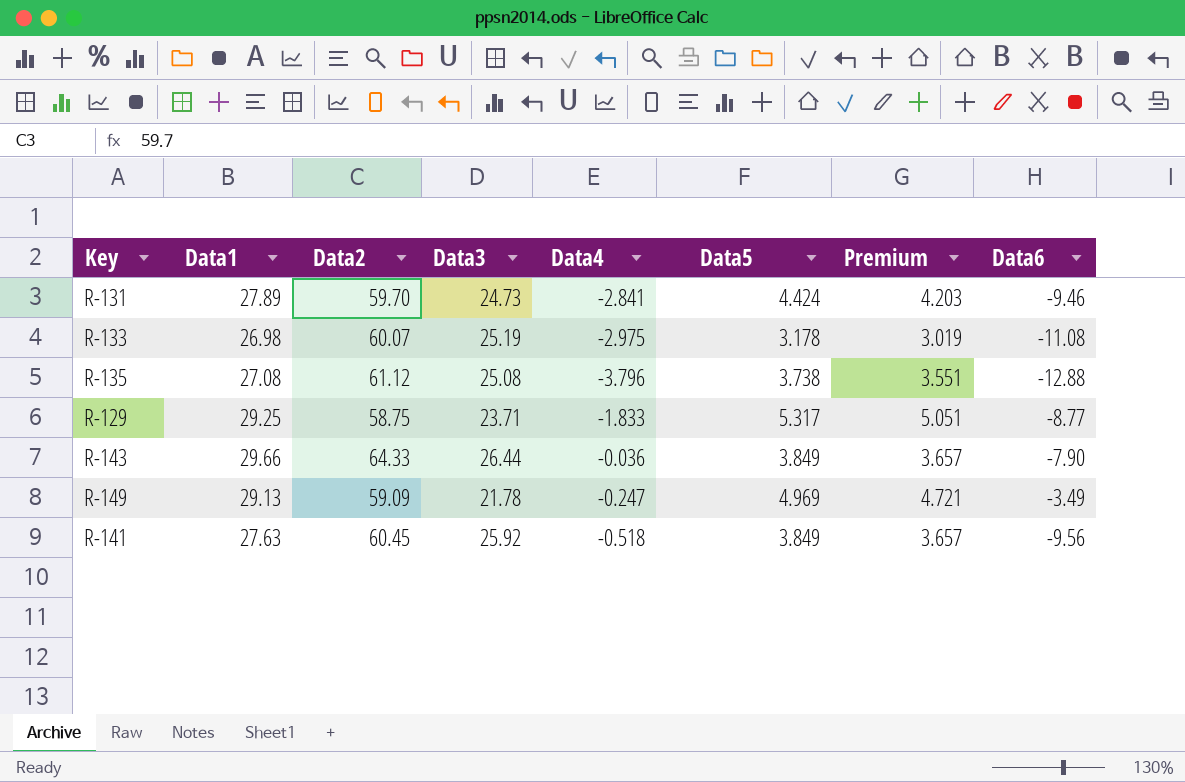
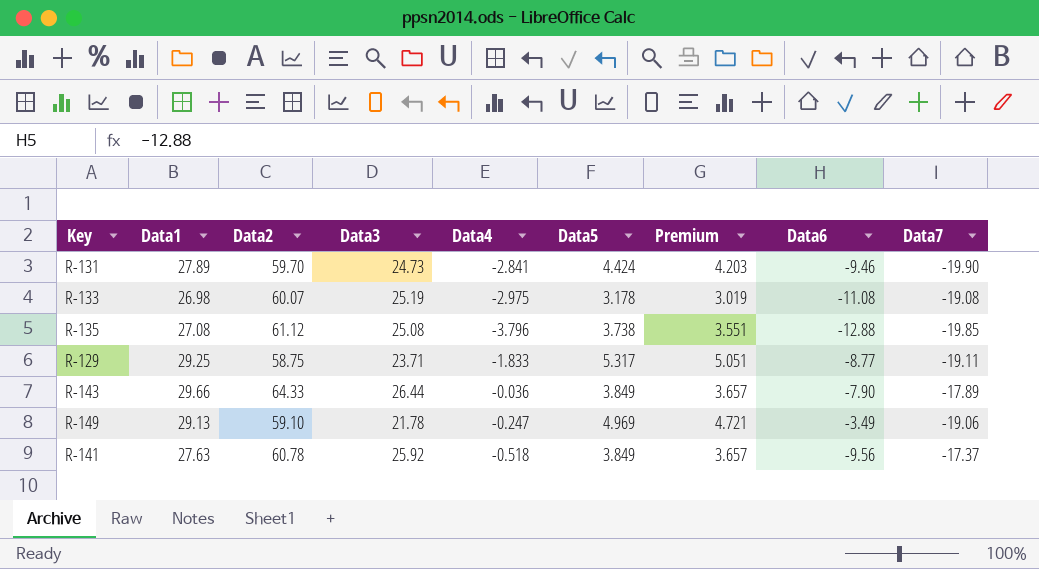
column Data7 | position: none -> 9
R-149 | Data2: 59.09 -> 59.10
R-141 | Data2: 60.45 -> 60.78

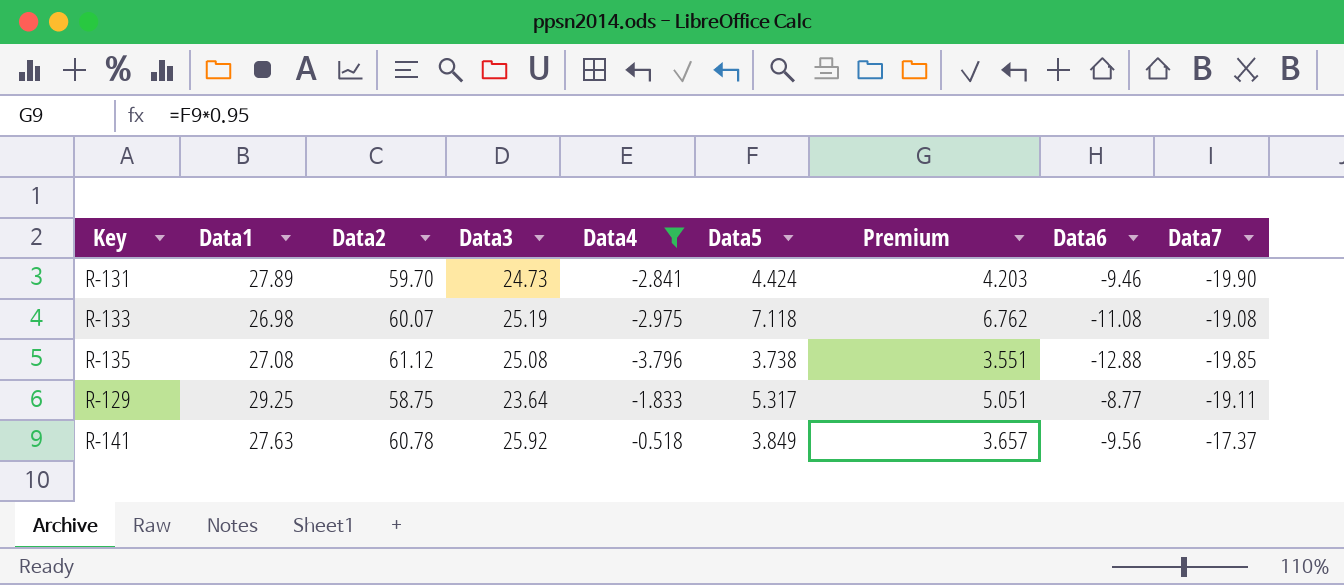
filter: none -> Data4 <= -0.518
R-133 | Data5: 3.178 -> 7.118
R-133 | Premium: 3.019 -> 6.762
R-129 | Data3: 23.71 -> 23.64

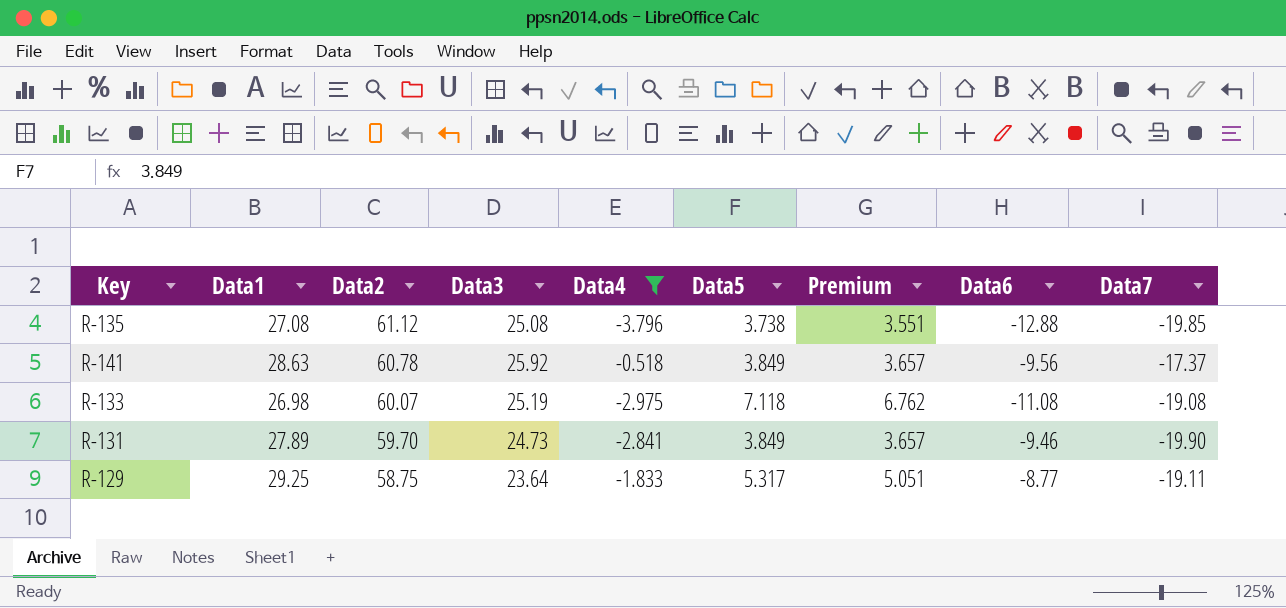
row order: none -> Data2 descending
R-141 | Data1: 27.63 -> 28.63
R-131 | Data5: 4.424 -> 3.849
R-131 | Premium: 4.203 -> 3.657

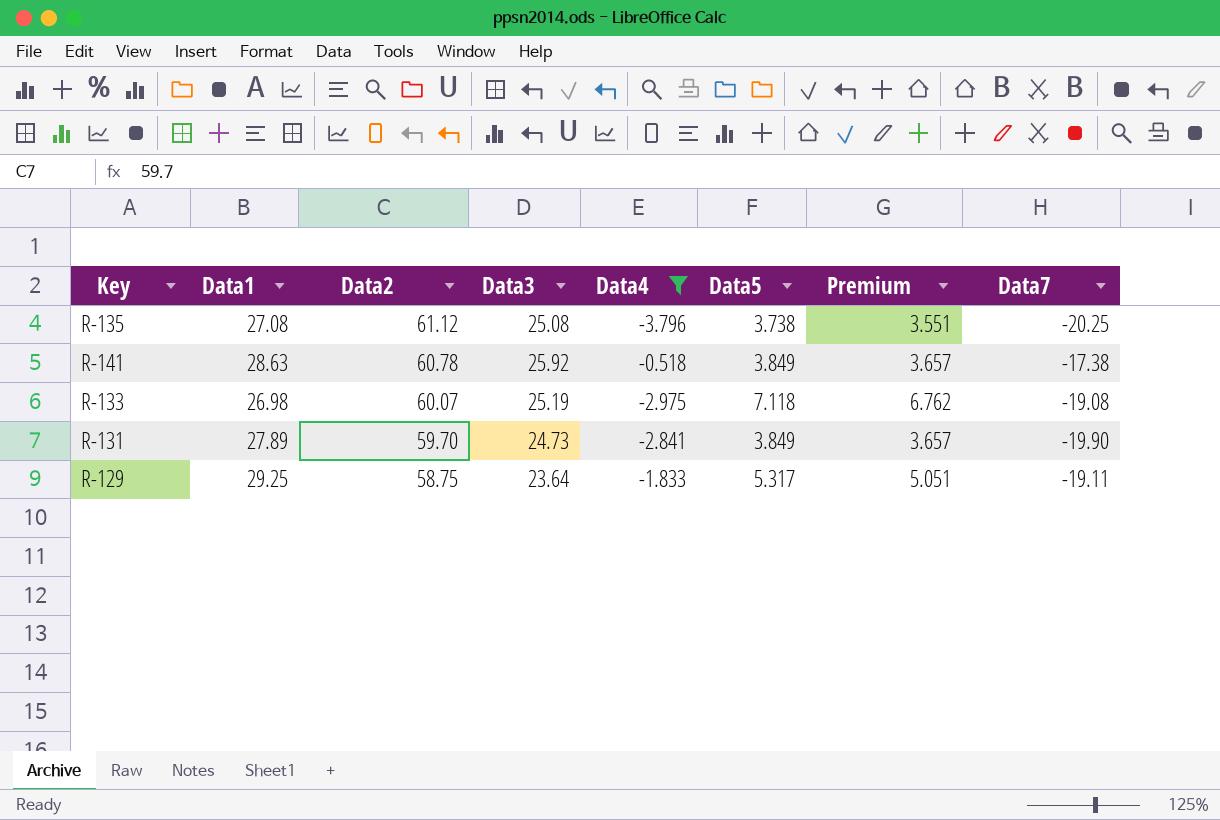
column Data6 | position: 8 -> none
R-135 | Data7: -19.85 -> -20.25
R-141 | Data7: -17.37 -> -17.38

